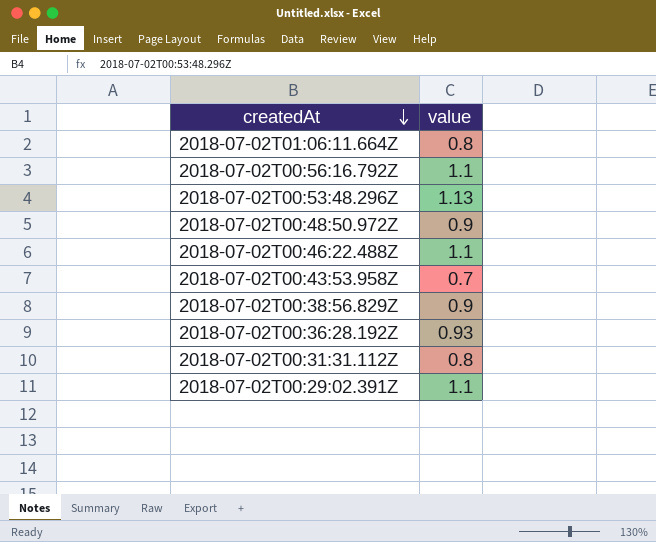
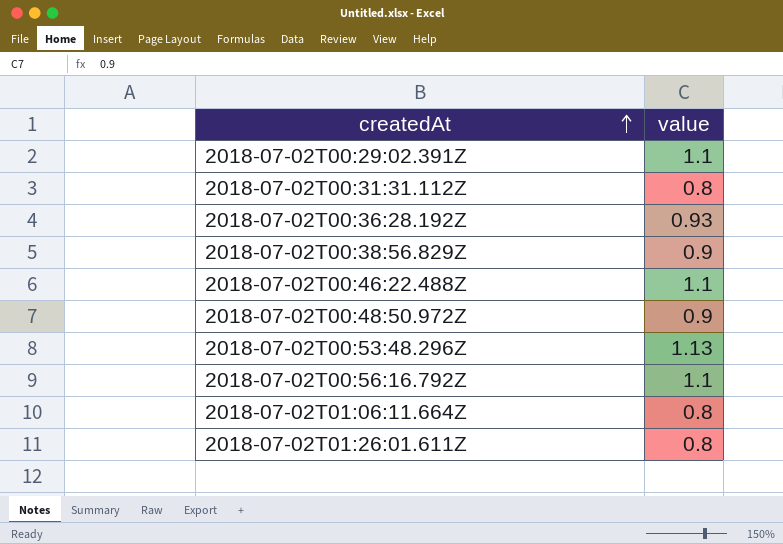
row order: createdAt descending -> createdAt ascending
row 2018-07-02T00:43:53.958Z: 0.7 -> none
row 2018-07-02T01:26:01.611Z: none -> 0.8

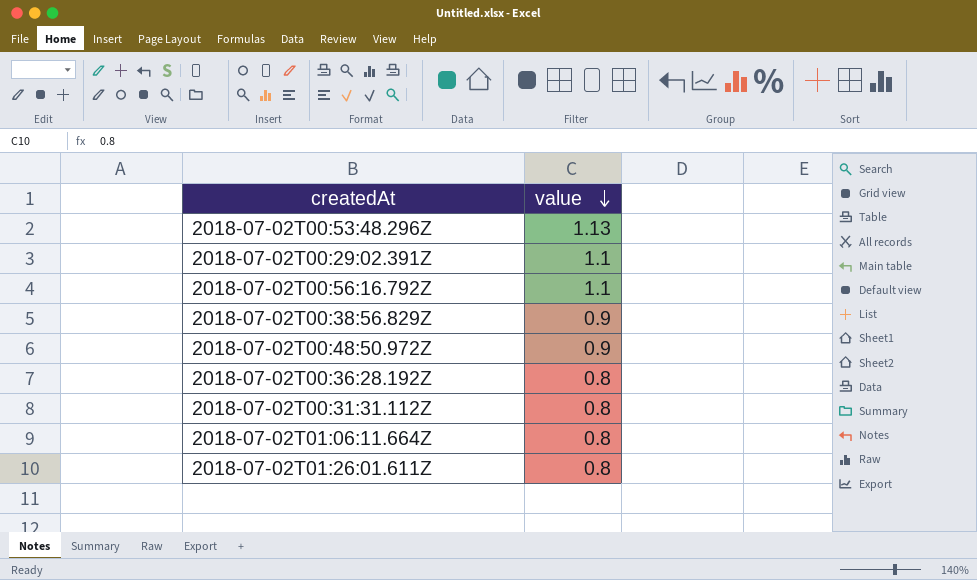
row order: createdAt ascending -> value descending
row 2018-07-02T00:46:22.488Z: 1.1 -> none
2018-07-02T00:36:28.192Z | value: 0.93 -> 0.8

